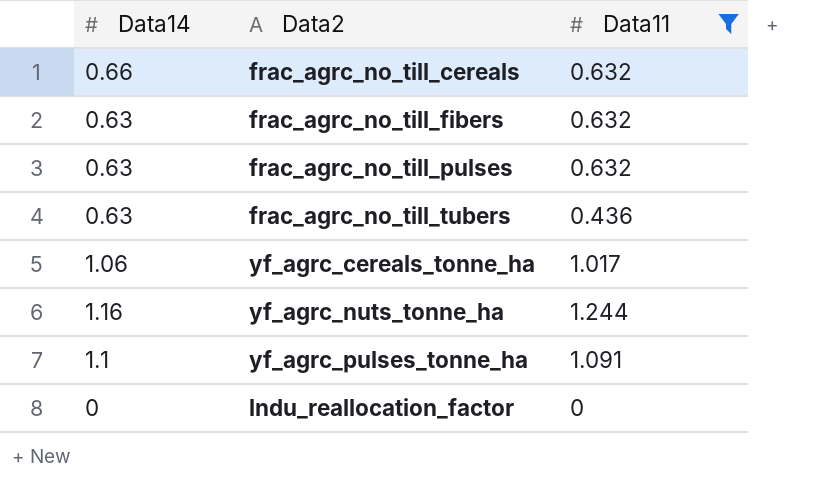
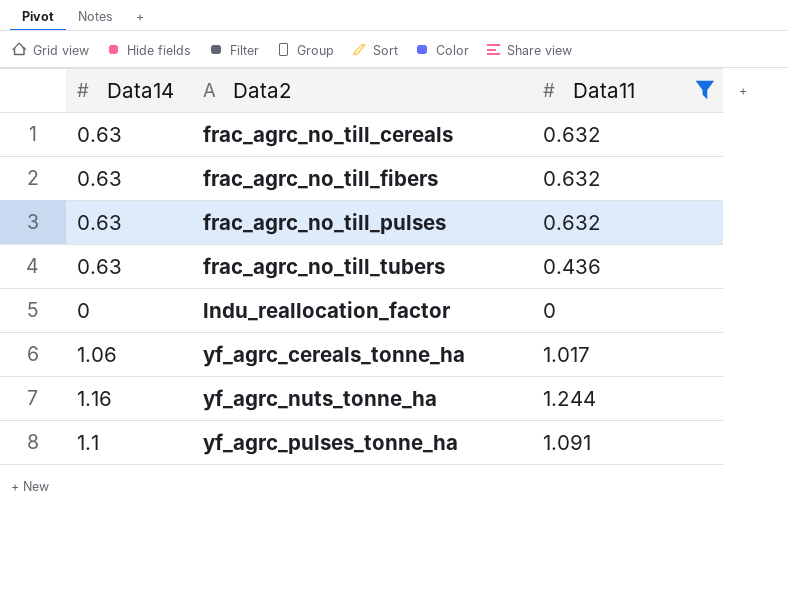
row order: none -> Data2 ascending
frac_agrc_no_till_cereals | Data14: 0.66 -> 0.63

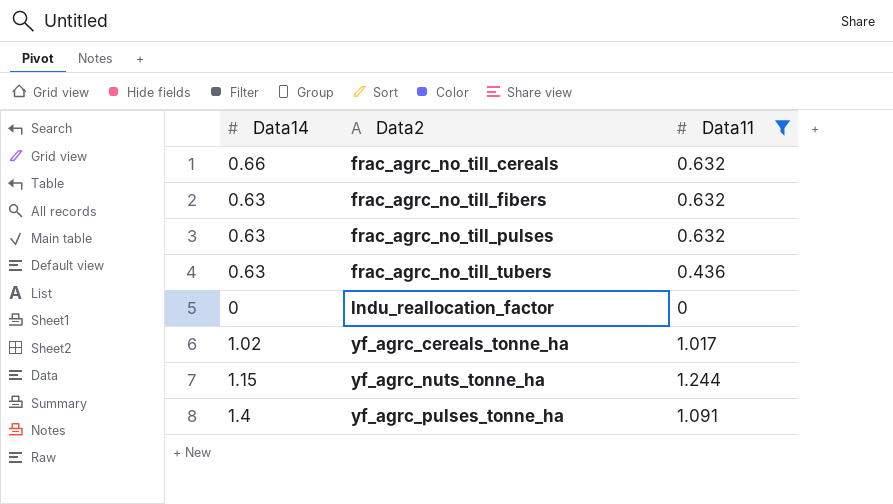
frac_agrc_no_till_cereals | Data14: 0.63 -> 0.66
yf_agrc_cereals_tonne_ha | Data14: 1.06 -> 1.02
yf_agrc_nuts_tonne_ha | Data14: 1.16 -> 1.15
yf_agrc_pulses_tonne_ha | Data14: 1.1 -> 1.4

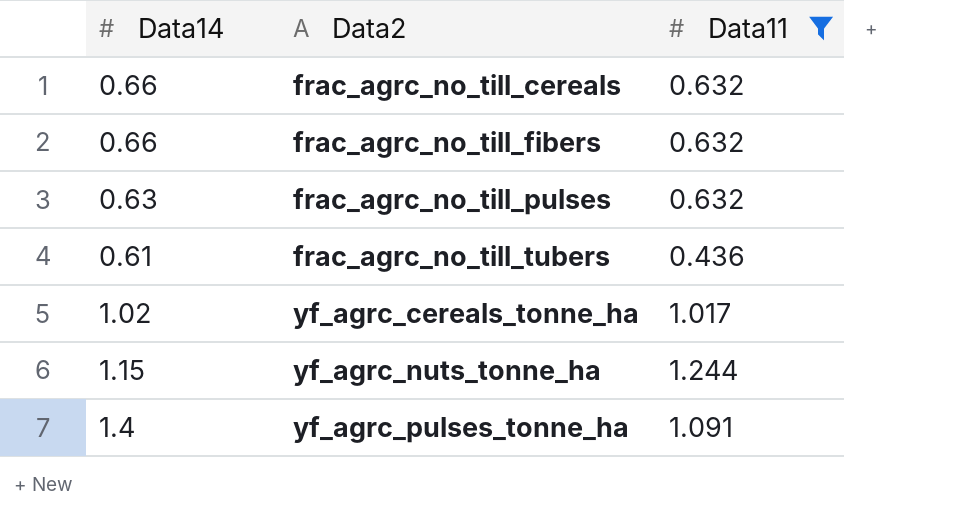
row lndu_reallocation_factor: 0 | 0 -> none
frac_agrc_no_till_fibers | Data14: 0.63 -> 0.66
frac_agrc_no_till_tubers | Data14: 0.63 -> 0.61

